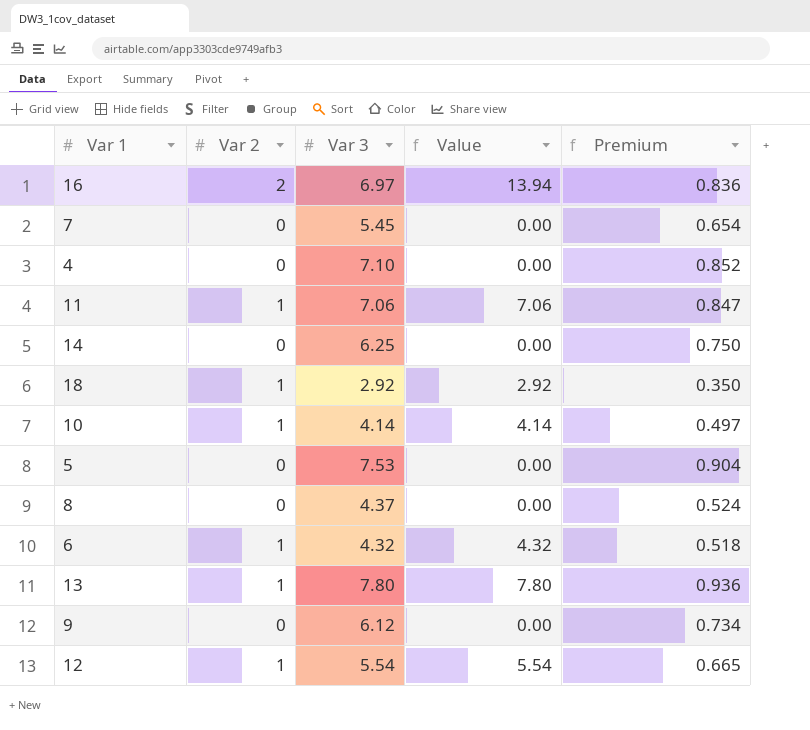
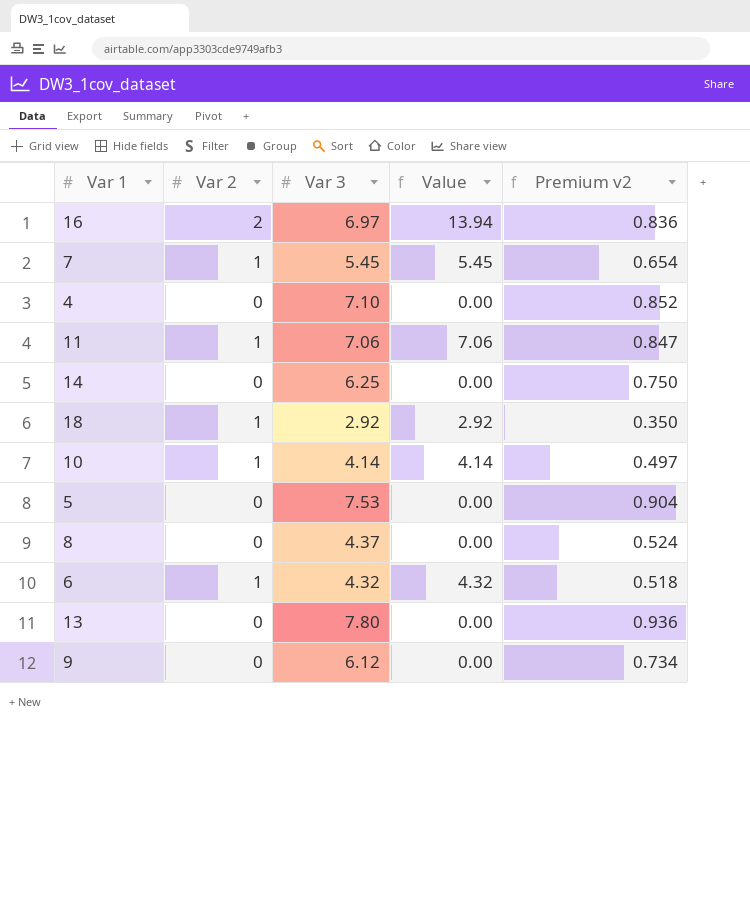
column name: Premium -> Premium v2
row 12: 1 | 5.54 | 5.54 | 0.665 -> none
7 | Var 2: 0 -> 1
7 | Value: 0.00 -> 5.45
13 | Var 2: 1 -> 0
13 | Value: 7.80 -> 0.00

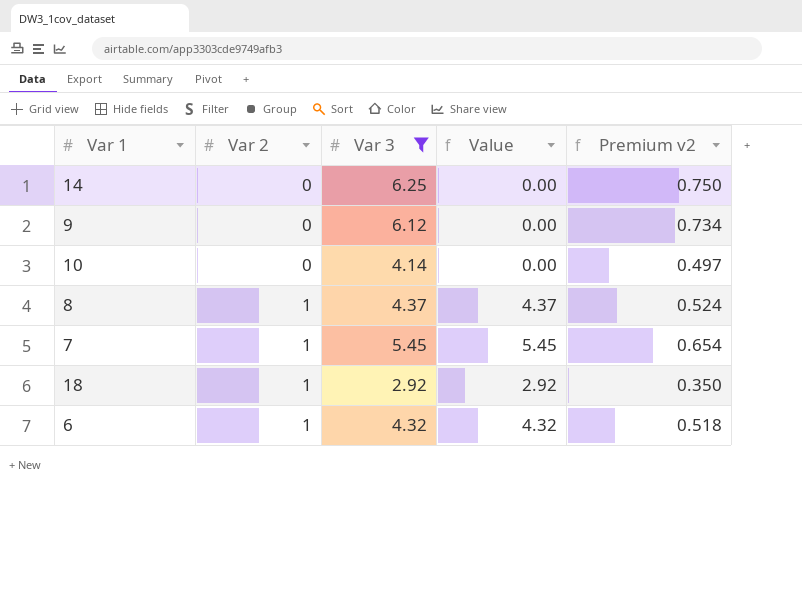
filter: none -> Var 3 <= 6.25
row order: none -> Var 2 ascending
10 | Var 2: 1 -> 0
10 | Value: 4.14 -> 0.00
8 | Var 2: 0 -> 1
8 | Value: 0.00 -> 4.37

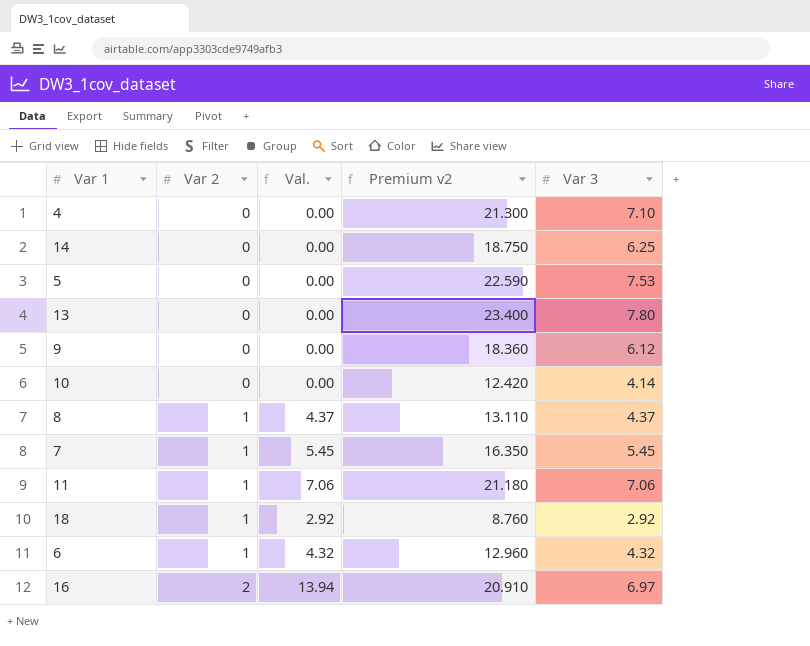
filter: Var 3 <= 6.25 -> none
column name: Value -> Val.
column Premium v2 | formula: [Var 3] * 0.12 -> [Var 3] * 3
column Var 3 | position: 3 -> 5

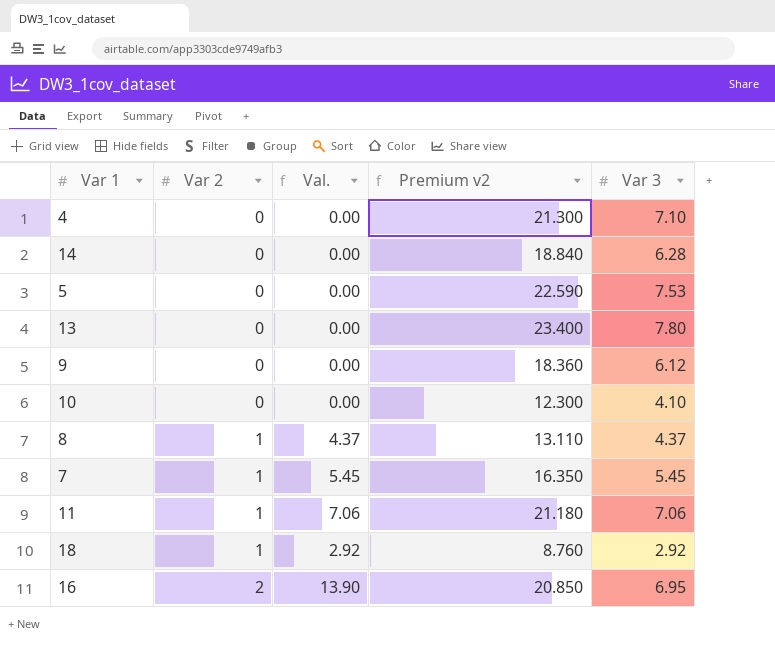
row 6: 1 | 4.32 | 12.960 | 4.32 -> none
14 | Premium v2: 18.750 -> 18.840
14 | Var 3: 6.25 -> 6.28
10 | Premium v2: 12.420 -> 12.300
10 | Var 3: 4.14 -> 4.10
16 | Val.: 13.94 -> 13.90
16 | Premium v2: 20.910 -> 20.850
16 | Var 3: 6.97 -> 6.95

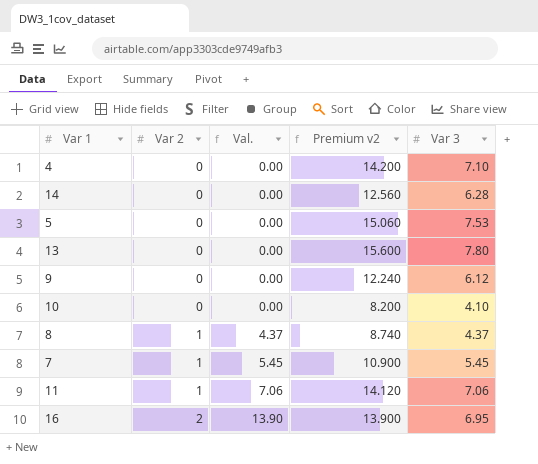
column Premium v2 | formula: [Var 3] * 3 -> [Var 3] * 2
row 18: 1 | 2.92 | 8.760 | 2.92 -> none

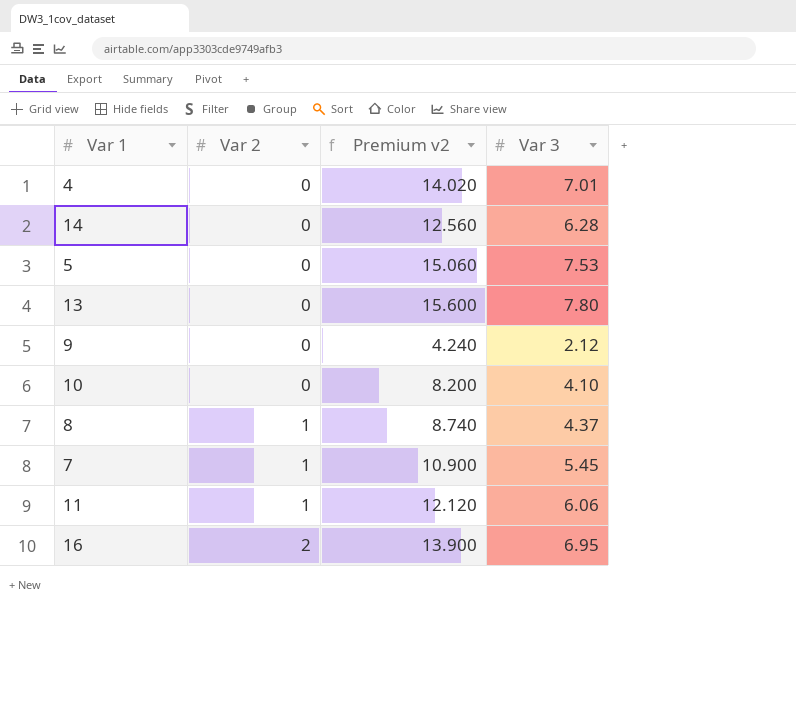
column Val. | formula: [Var 2] * [Var 3] -> none
4 | Premium v2: 14.200 -> 14.020
4 | Var 3: 7.10 -> 7.01
9 | Premium v2: 12.240 -> 4.240
9 | Var 3: 6.12 -> 2.12
11 | Premium v2: 14.120 -> 12.120
11 | Var 3: 7.06 -> 6.06

